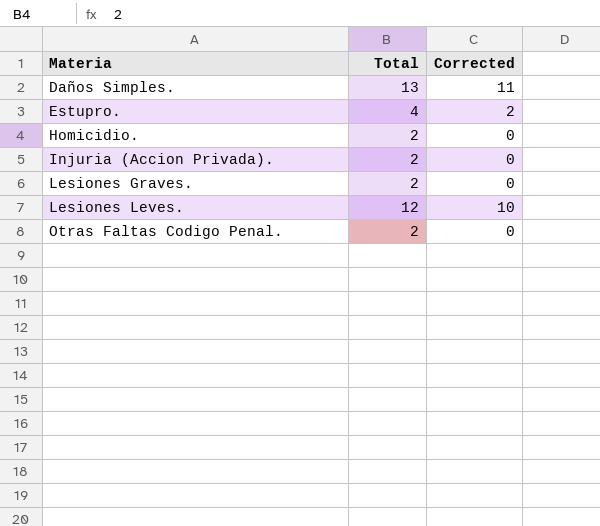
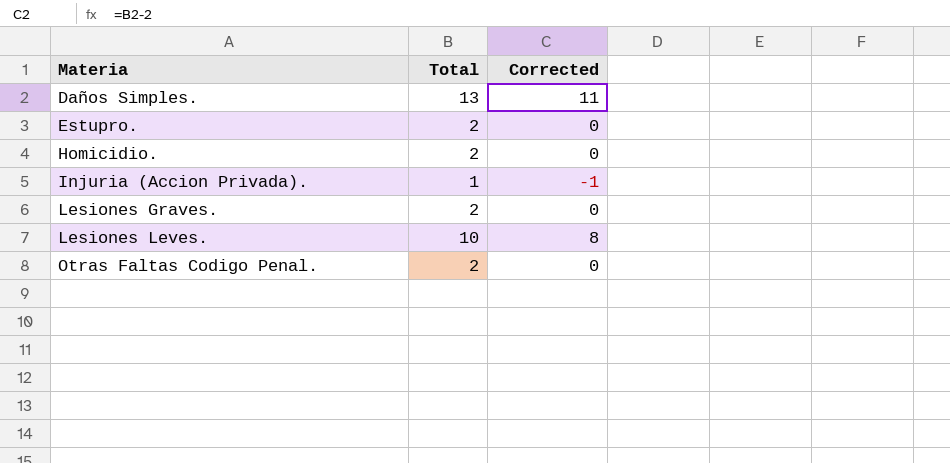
Estupro. | Total: 4 -> 2
Estupro. | Corrected: 2 -> 0
Injuria (Accion Privada). | Total: 2 -> 1
Injuria (Accion Privada). | Corrected: 0 -> -1
Lesiones Leves. | Total: 12 -> 10
Lesiones Leves. | Corrected: 10 -> 8

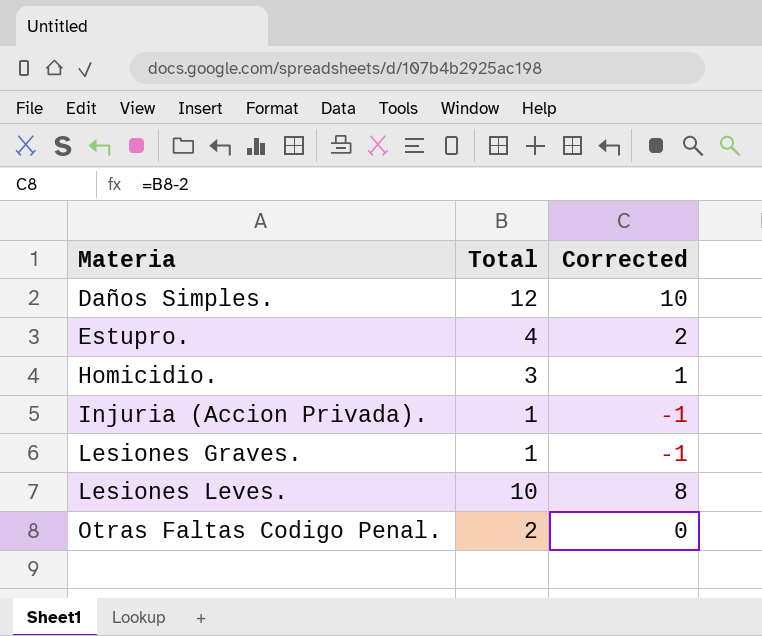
Daños Simples. | Total: 13 -> 12
Daños Simples. | Corrected: 11 -> 10
Estupro. | Total: 2 -> 4
Estupro. | Corrected: 0 -> 2
Homicidio. | Total: 2 -> 3
Homicidio. | Corrected: 0 -> 1
Lesiones Graves. | Total: 2 -> 1
Lesiones Graves. | Corrected: 0 -> -1

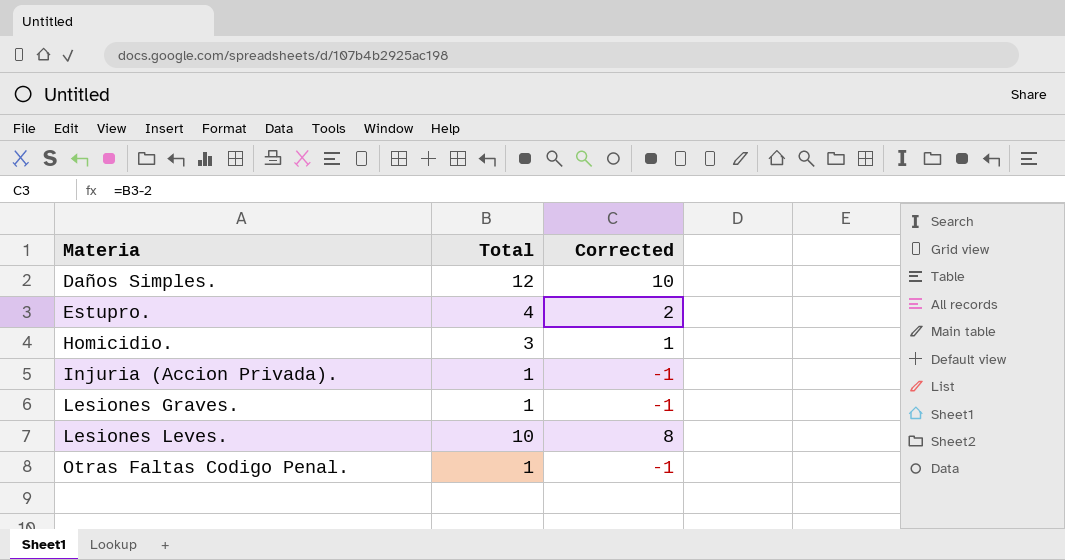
Otras Faltas Codigo Penal. | Total: 2 -> 1
Otras Faltas Codigo Penal. | Corrected: 0 -> -1

